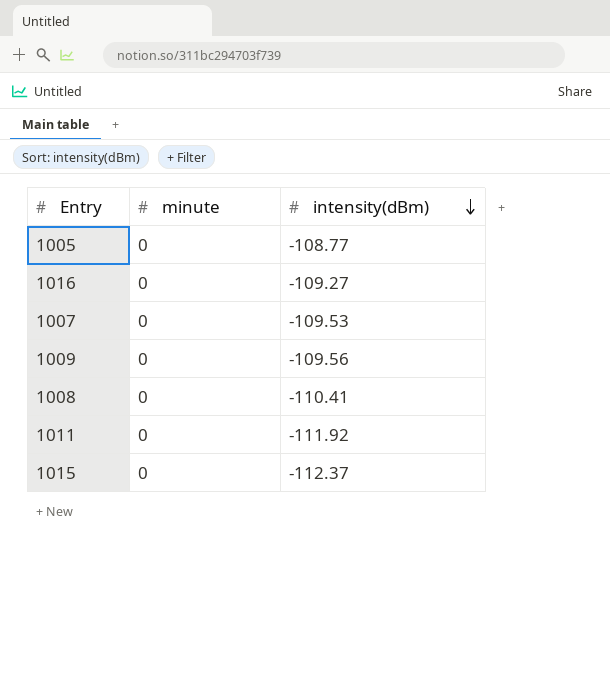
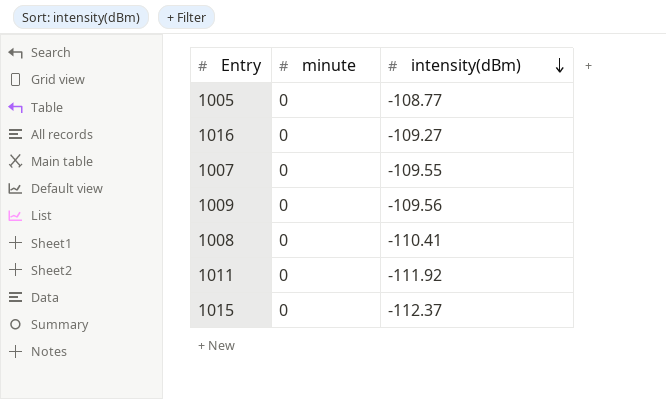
1007 | intensity(dBm): -109.53 -> -109.55

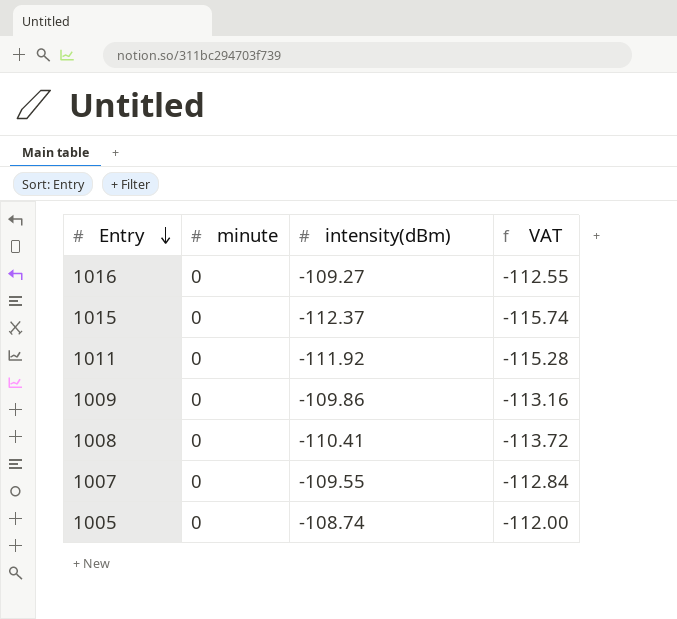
row order: intensity(dBm) descending -> Entry descending
column VAT | formula: none -> [intensity(dBm)] * 1.03
1009 | intensity(dBm): -109.56 -> -109.86
1005 | intensity(dBm): -108.77 -> -108.74

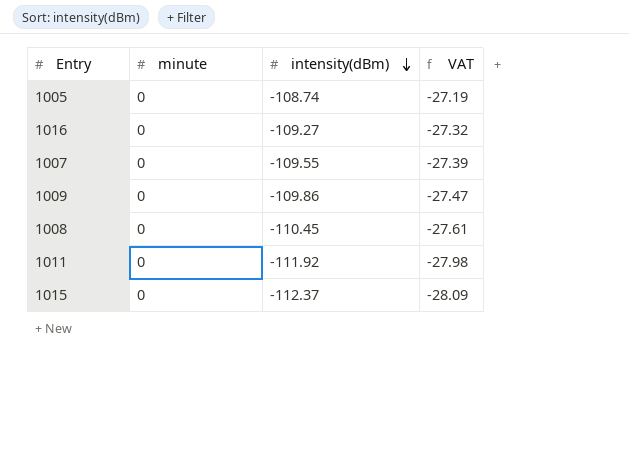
row order: Entry descending -> intensity(dBm) descending
column VAT | formula: [intensity(dBm)] * 1.03 -> [intensity(dBm)] * 0.25
1008 | intensity(dBm): -110.41 -> -110.45

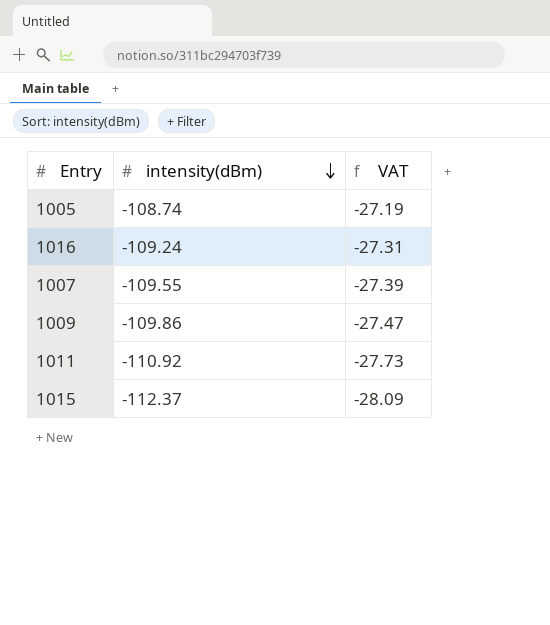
column minute | position: 2 -> none
row 1008: 0 | -110.45 | -27.61 -> none
1016 | intensity(dBm): -109.27 -> -109.24
1016 | VAT: -27.32 -> -27.31
1011 | intensity(dBm): -111.92 -> -110.92
1011 | VAT: -27.98 -> -27.73

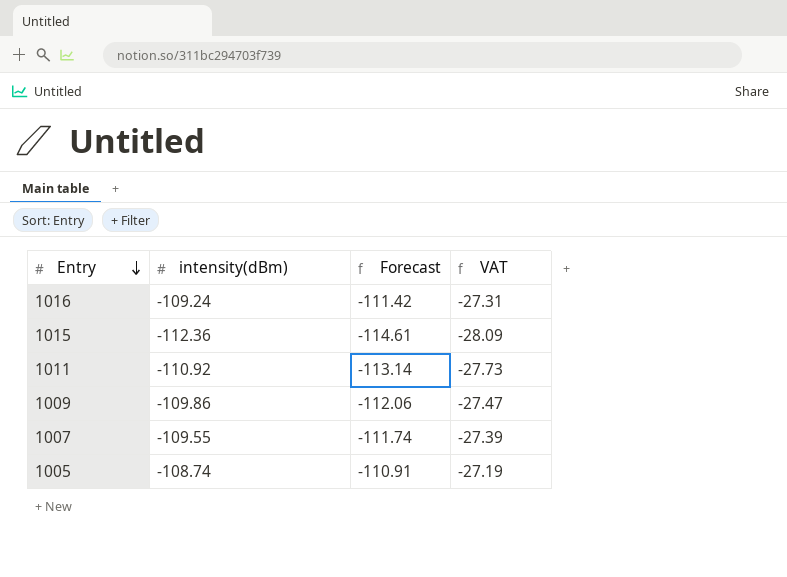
row order: intensity(dBm) descending -> Entry descending
column Forecast | formula: none -> [intensity(dBm)] * 1.02
1015 | intensity(dBm): -112.37 -> -112.36

